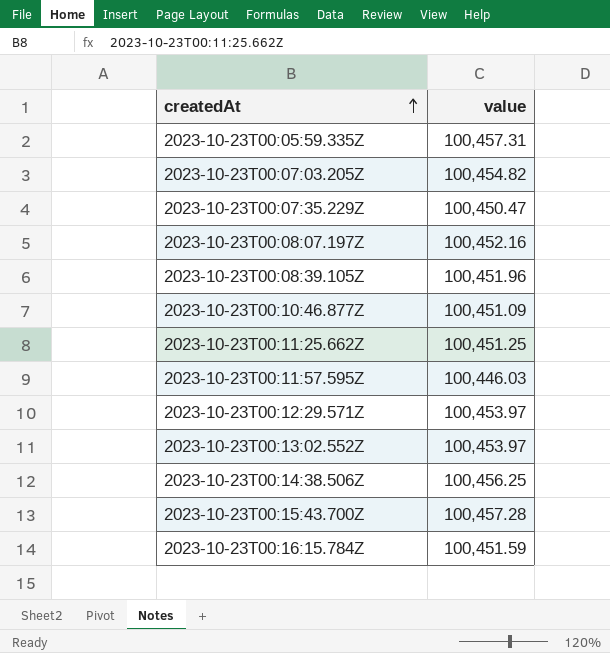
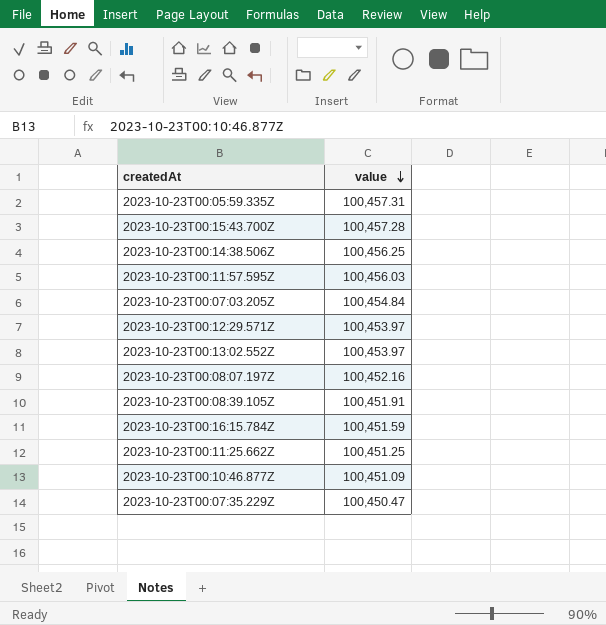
row order: createdAt ascending -> value descending
2023-10-23T00:11:57.595Z | value: 100,446.03 -> 100,456.03
2023-10-23T00:07:03.205Z | value: 100,454.82 -> 100,454.84
2023-10-23T00:08:39.105Z | value: 100,451.96 -> 100,451.91

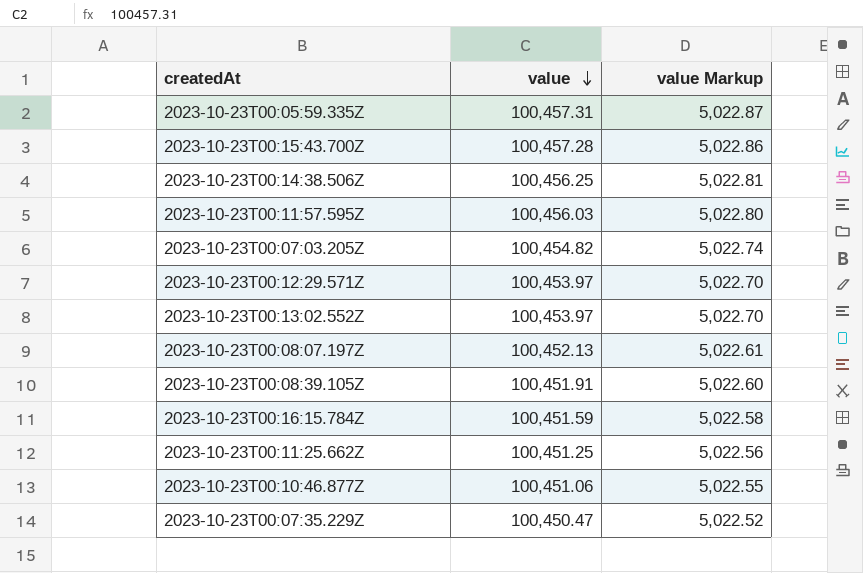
column value Markup | formula: none -> [value] * 0.05
2023-10-23T00:07:03.205Z | value: 100,454.84 -> 100,454.82
2023-10-23T00:08:07.197Z | value: 100,452.16 -> 100,452.13
2023-10-23T00:10:46.877Z | value: 100,451.09 -> 100,451.06

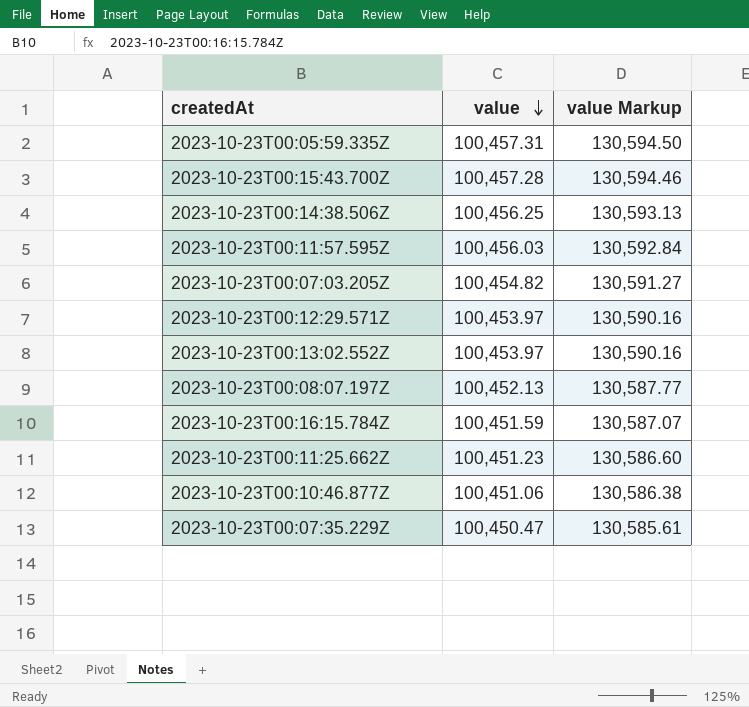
column value Markup | formula: [value] * 0.05 -> [value] * 1.3
row 2023-10-23T00:08:39.105Z: 100,451.91 | 5,022.60 -> none
2023-10-23T00:11:25.662Z | value: 100,451.25 -> 100,451.23

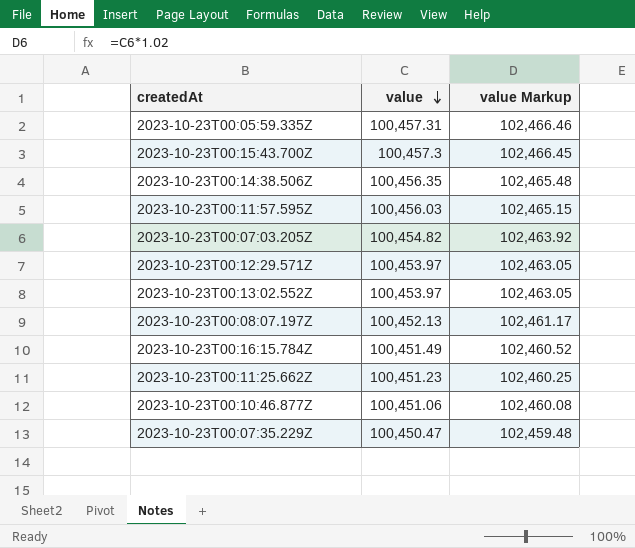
column value Markup | formula: [value] * 1.3 -> [value] * 1.02
2023-10-23T00:15:43.700Z | value: 100,457.28 -> 100,457.3
2023-10-23T00:14:38.506Z | value: 100,456.25 -> 100,456.35
2023-10-23T00:16:15.784Z | value: 100,451.59 -> 100,451.49

